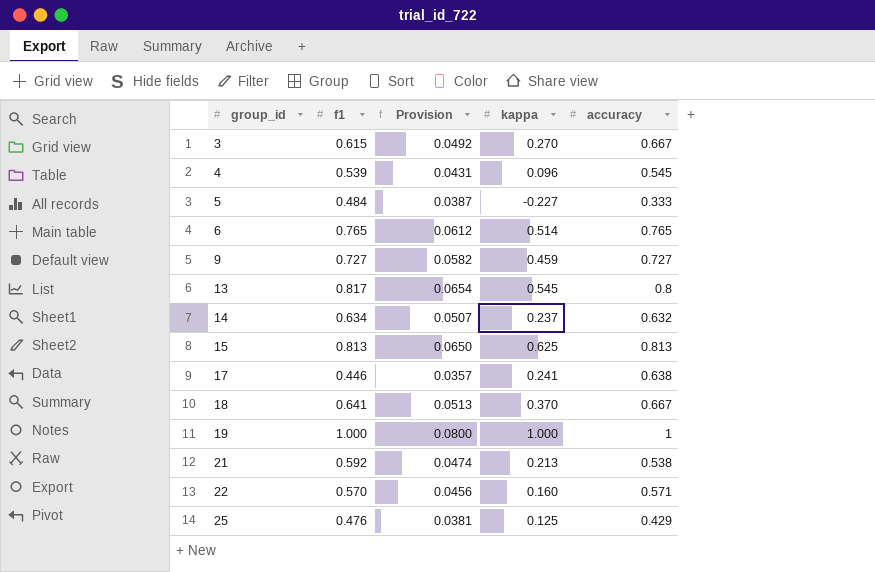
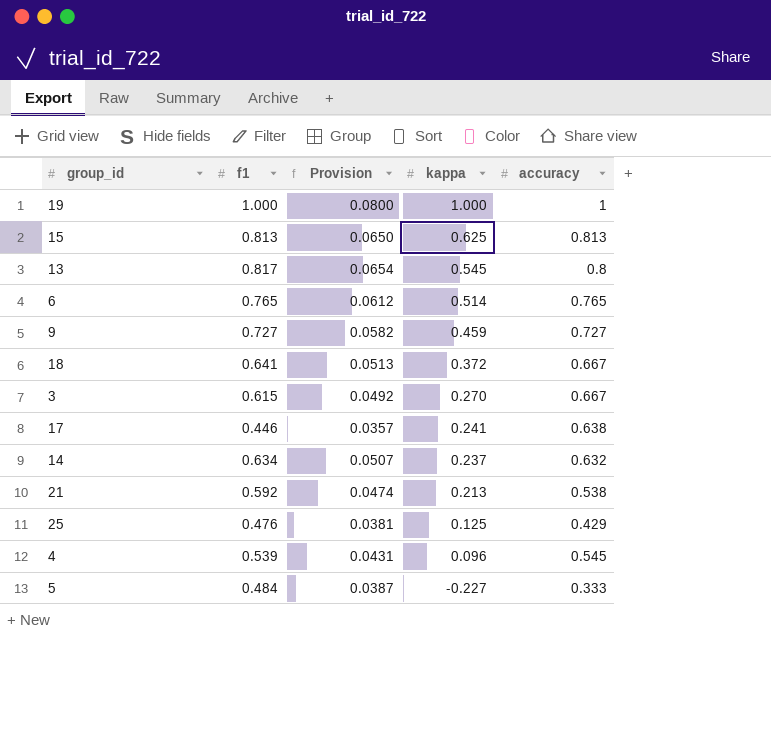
row order: group_id ascending -> kappa descending
row 22: 0.570 | 0.0456 | 0.160 | 0.571 -> none
18 | kappa: 0.370 -> 0.372

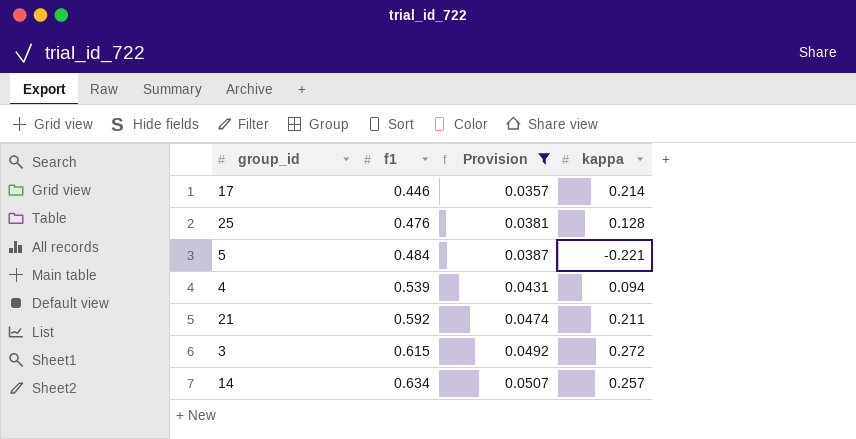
filter: none -> Provision <= 0.0507
row order: kappa descending -> f1 ascending
column accuracy | position: 5 -> none
17 | kappa: 0.241 -> 0.214
25 | kappa: 0.125 -> 0.128
5 | kappa: -0.227 -> -0.221
4 | kappa: 0.096 -> 0.094
21 | kappa: 0.213 -> 0.211
3 | kappa: 0.270 -> 0.272
14 | kappa: 0.237 -> 0.257

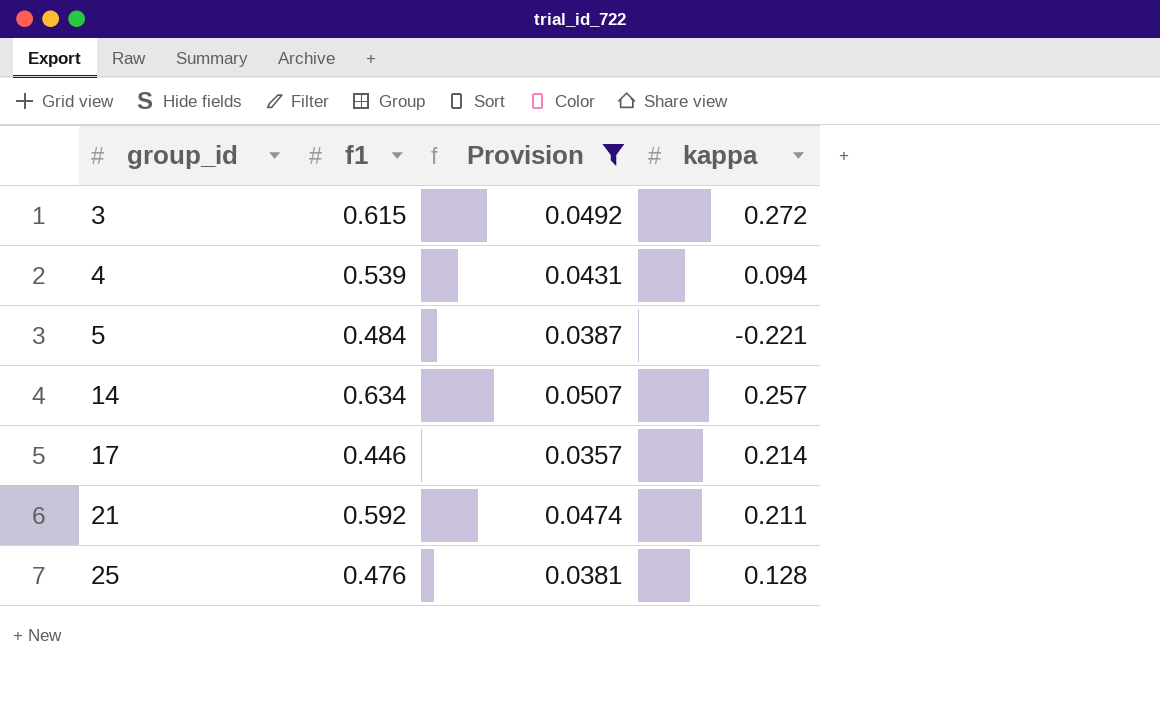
row order: f1 ascending -> group_id ascending

